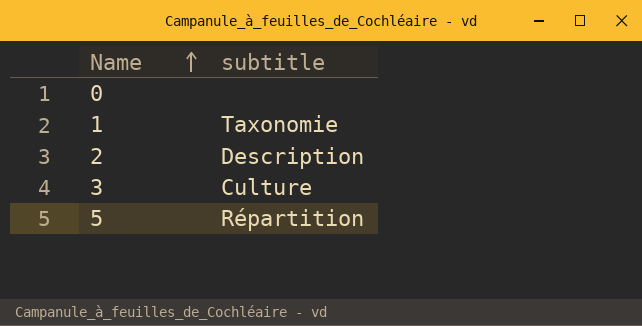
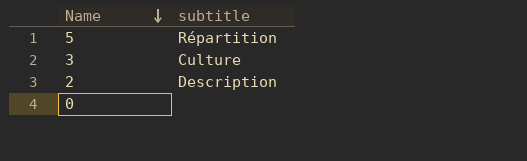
row order: Name ascending -> Name descending
row 1: Taxonomie -> none

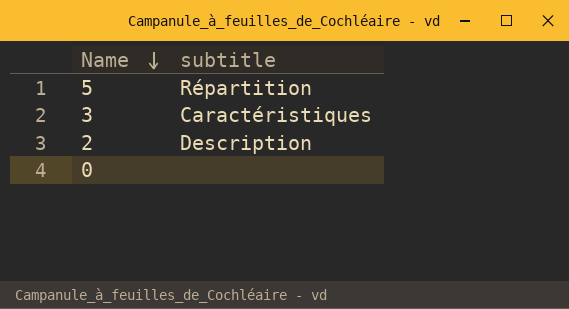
3 | subtitle: Culture -> Caractéristiques

